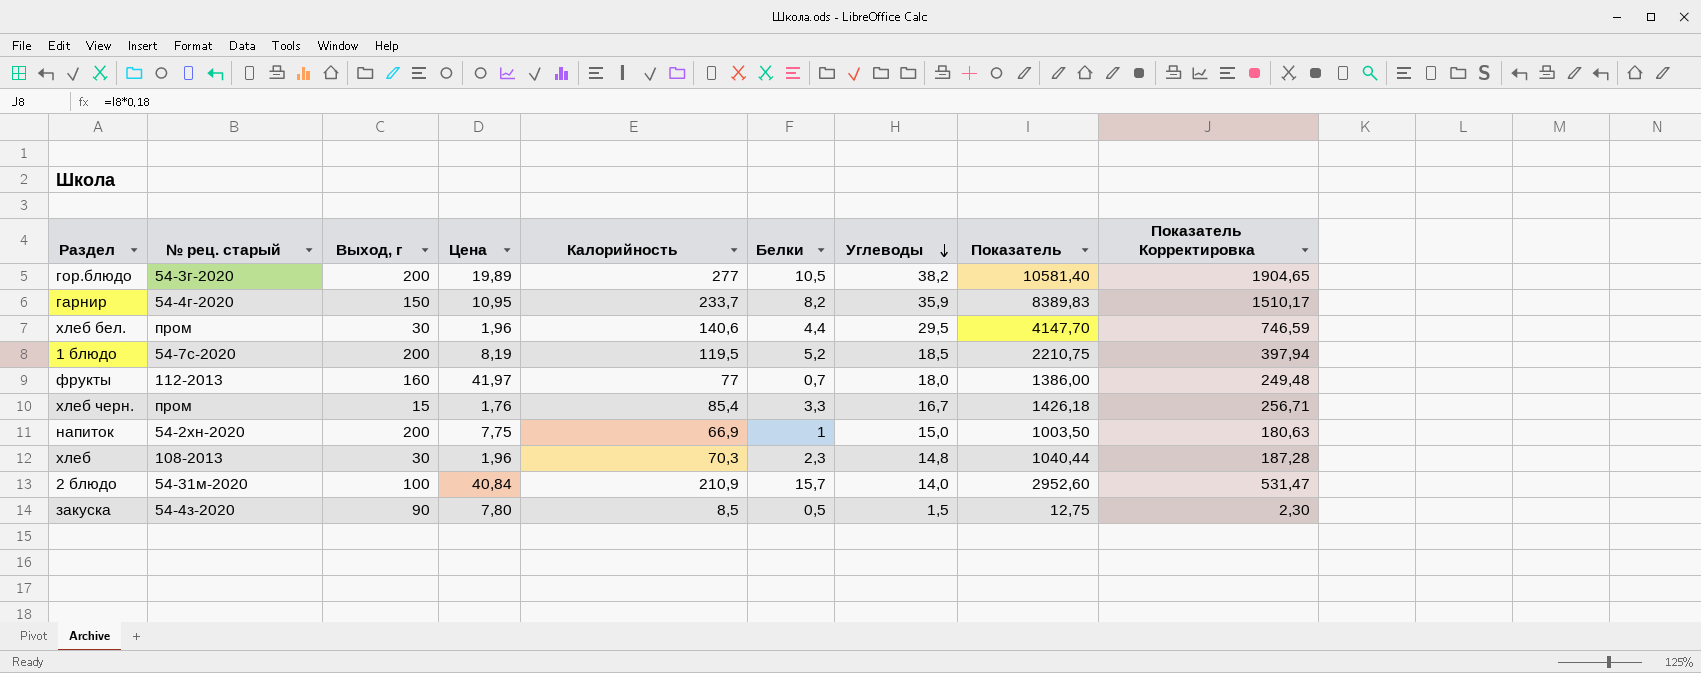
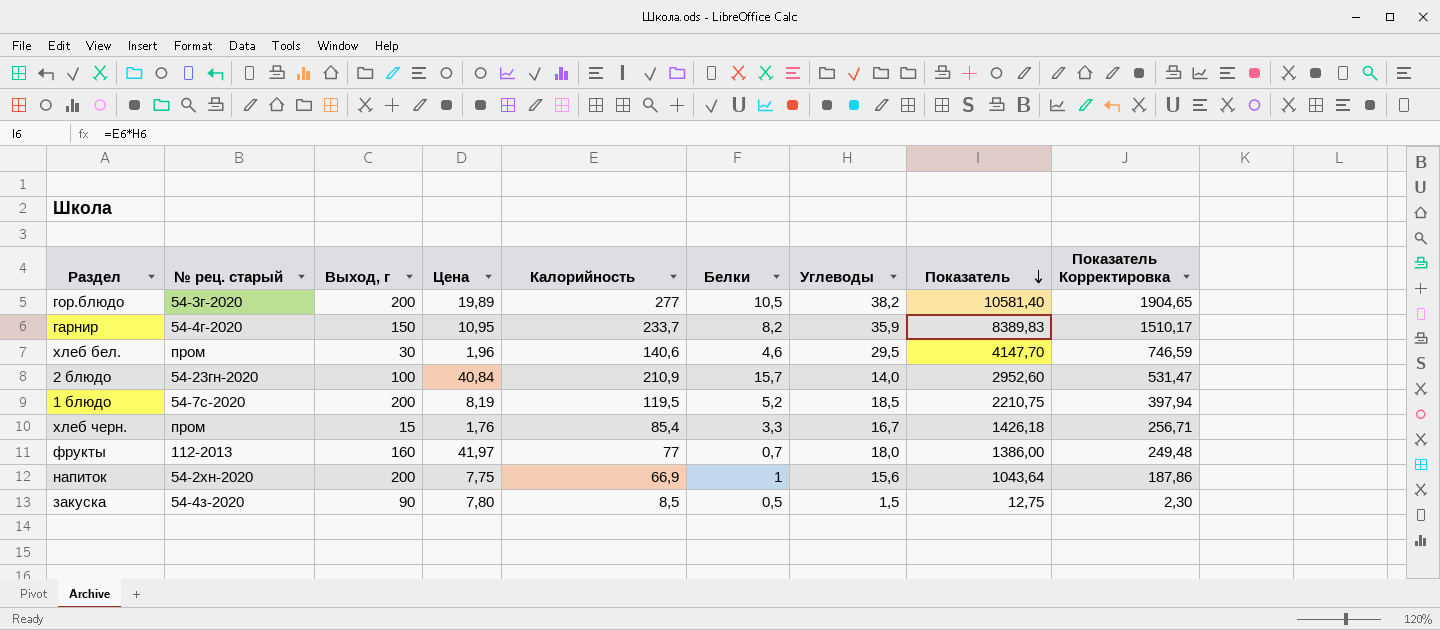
row order: Углеводы descending -> Показатель descending
row хлеб: 108-2013 | 30 | 1,96 | 70,3 | 2,3 | 14,8 | 1040,44 | 187,28 -> none
хлеб бел. | Белки: 4,4 -> 4,6
2 блюдо | № рец. старый: 54-31м-2020 -> 54-23гн-2020
напиток | Углеводы: 15,0 -> 15,6
напиток | Показатель: 1003,50 -> 1043,64
напиток | Показатель Корректировка: 180,63 -> 187,86

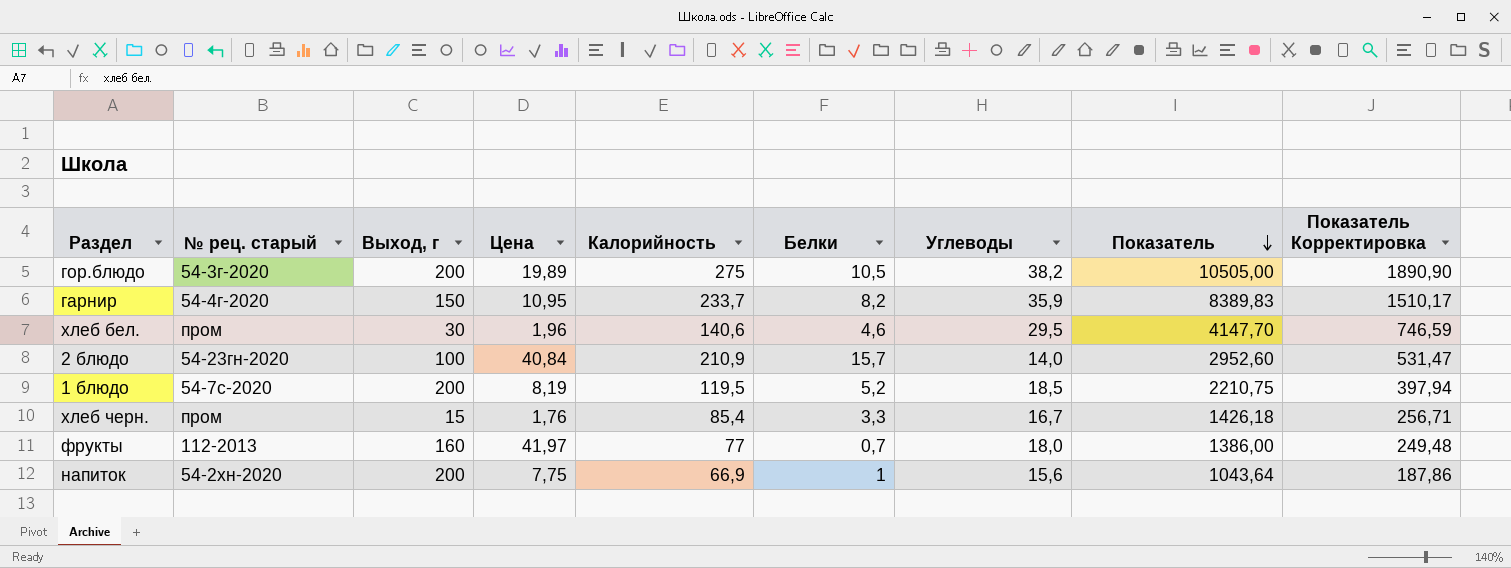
row закуска: 54-4з-2020 | 90 | 7,80 | 8,5 | 0,5 | 1,5 | 12,75 | 2,30 -> none
гор.блюдо | Калорийность: 277 -> 275
гор.блюдо | Показатель: 10581,40 -> 10505,00
гор.блюдо | Показатель Корректировка: 1904,65 -> 1890,90

